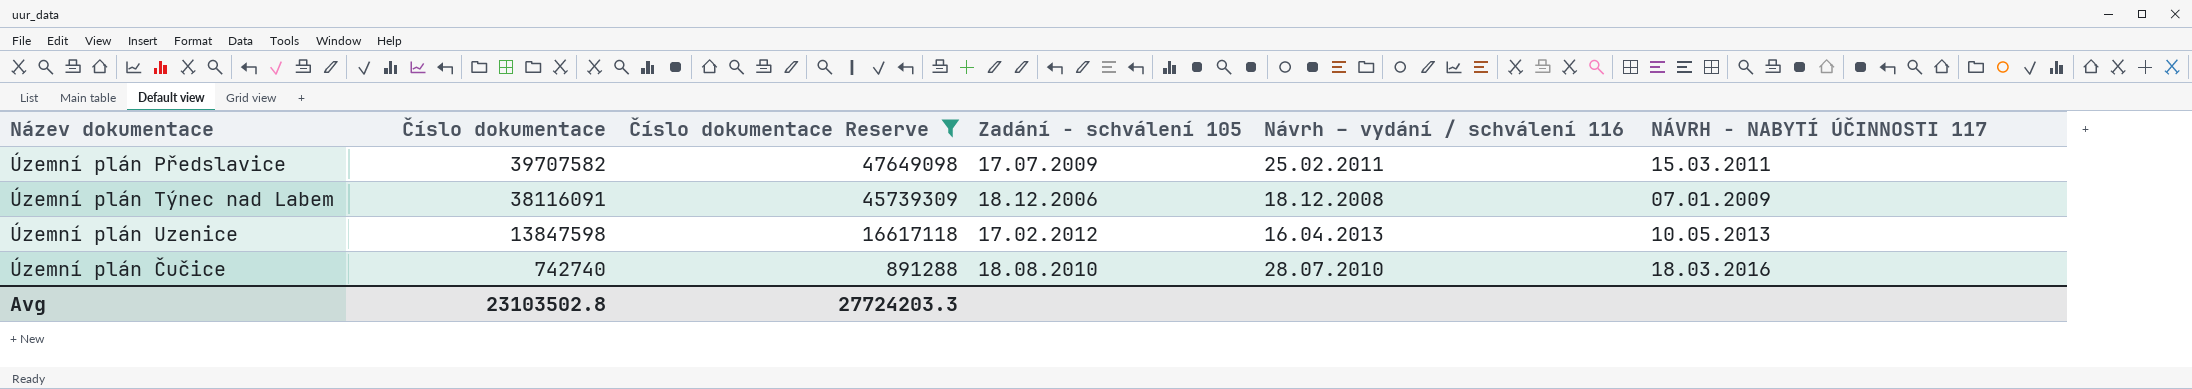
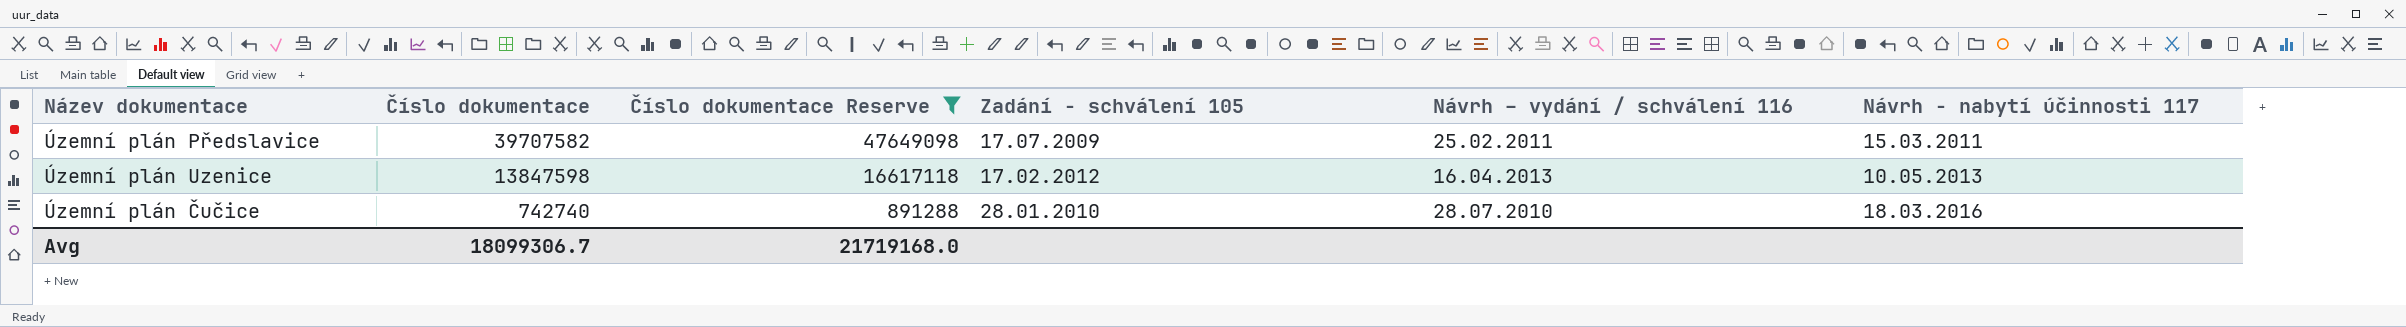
column name: NÁVRH - NABYTÍ ÚČINNOSTI 117 -> Návrh - nabytí účinnosti 117
row Územní plán Týnec nad Labem: 38116091 | 45739309 | 18.12.2006 | 18.12.2008 | 07.01.2009 -> none
Územní plán Čučice | Zadání - schválení 105: 18.08.2010 -> 28.01.2010
Avg | Číslo dokumentace: 23103502.8 -> 18099306.7
Avg | Číslo dokumentace Reserve: 27724203.3 -> 21719168.0

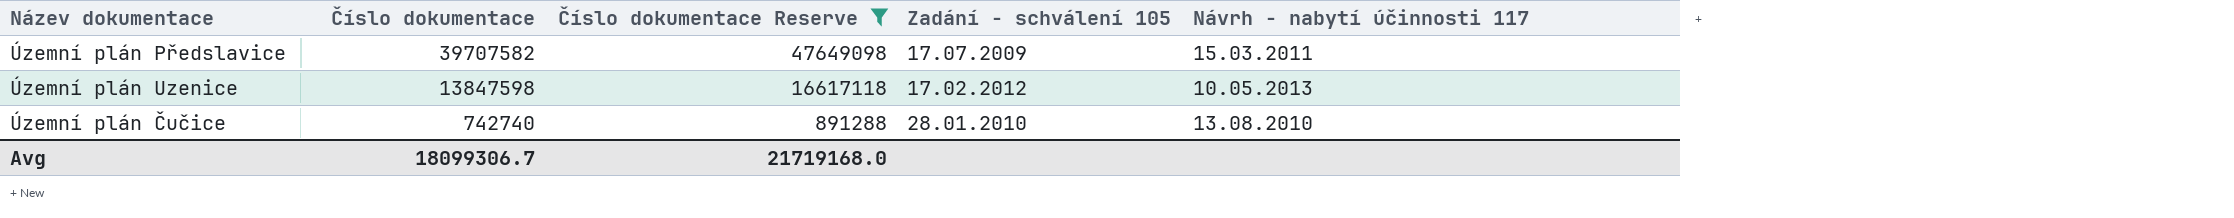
column Návrh – vydání / schválení 116 | position: 5 -> none
Územní plán Čučice | Návrh - nabytí účinnosti 117: 18.03.2016 -> 13.08.2010

